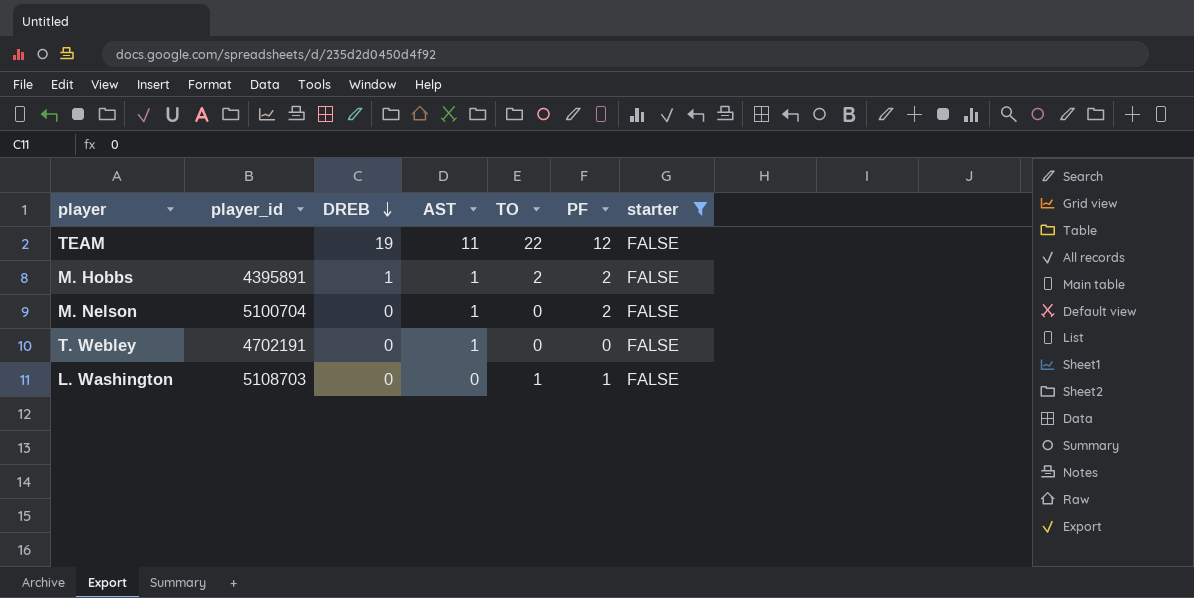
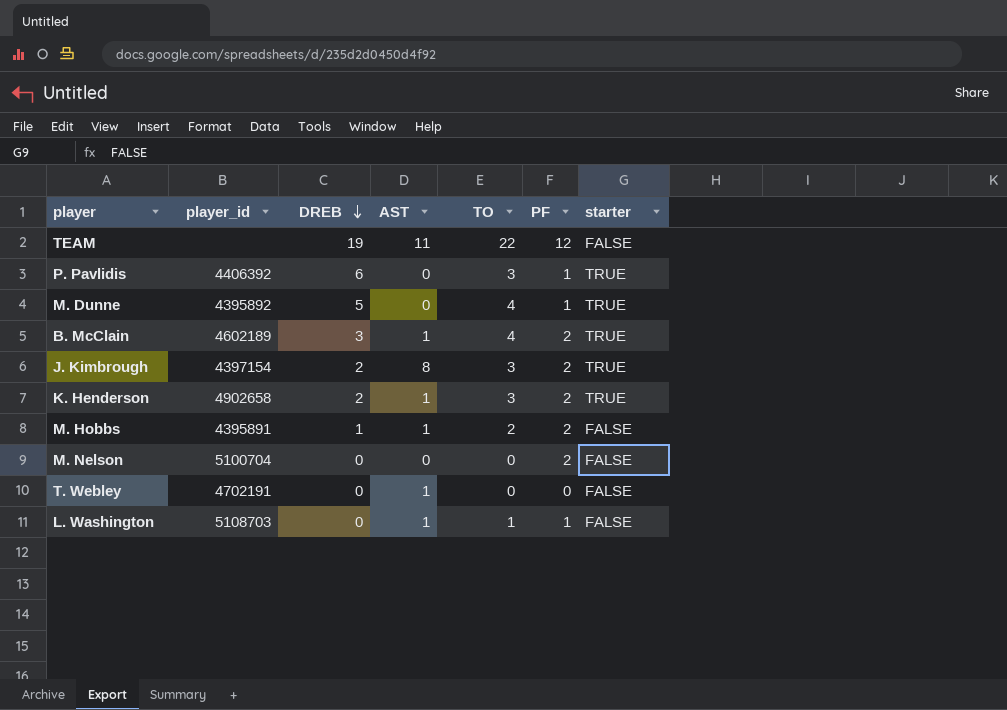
filter: starter = FALSE -> none
M. Nelson | AST: 1 -> 0
L. Washington | AST: 0 -> 1

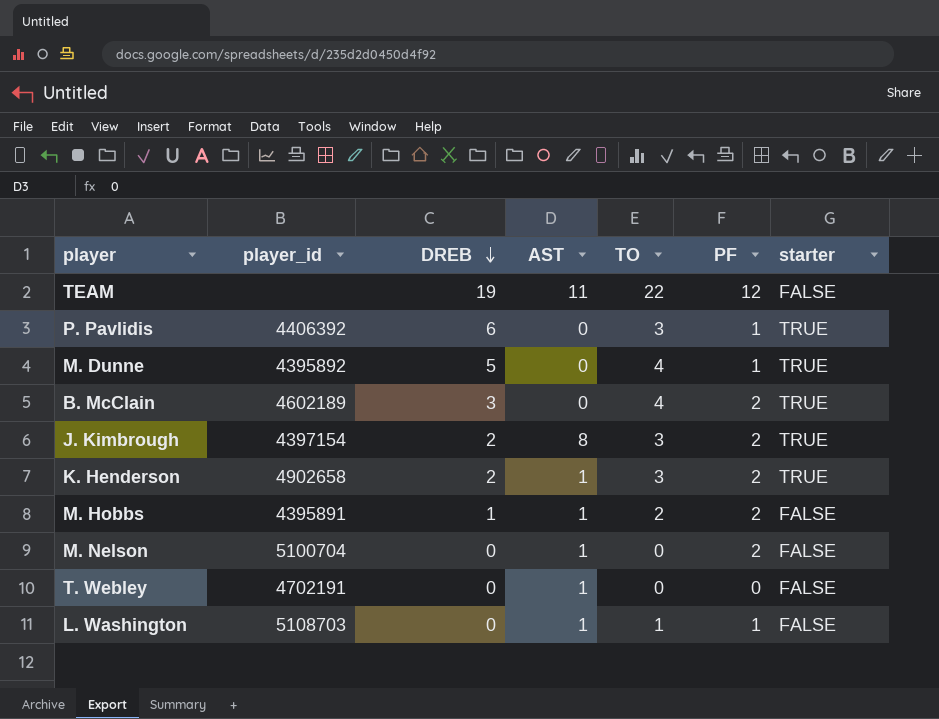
B. McClain | AST: 1 -> 0
M. Nelson | AST: 0 -> 1

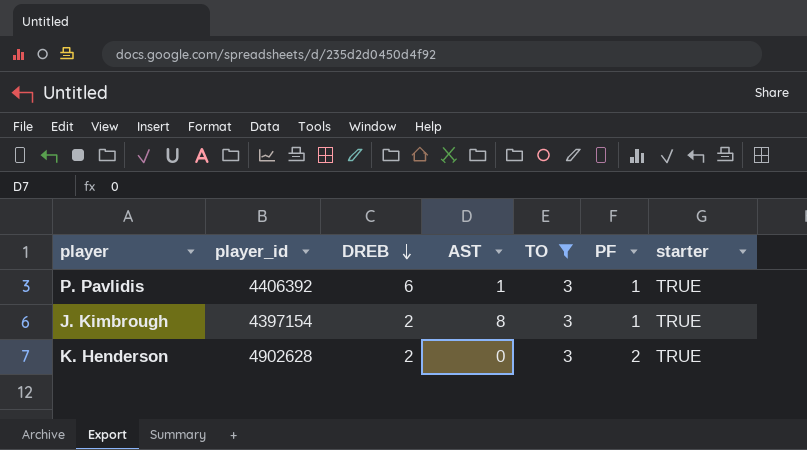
filter: none -> TO = 3
P. Pavlidis | AST: 0 -> 1
J. Kimbrough | PF: 2 -> 1
K. Henderson | player_id: 4902658 -> 4902628
K. Henderson | AST: 1 -> 0

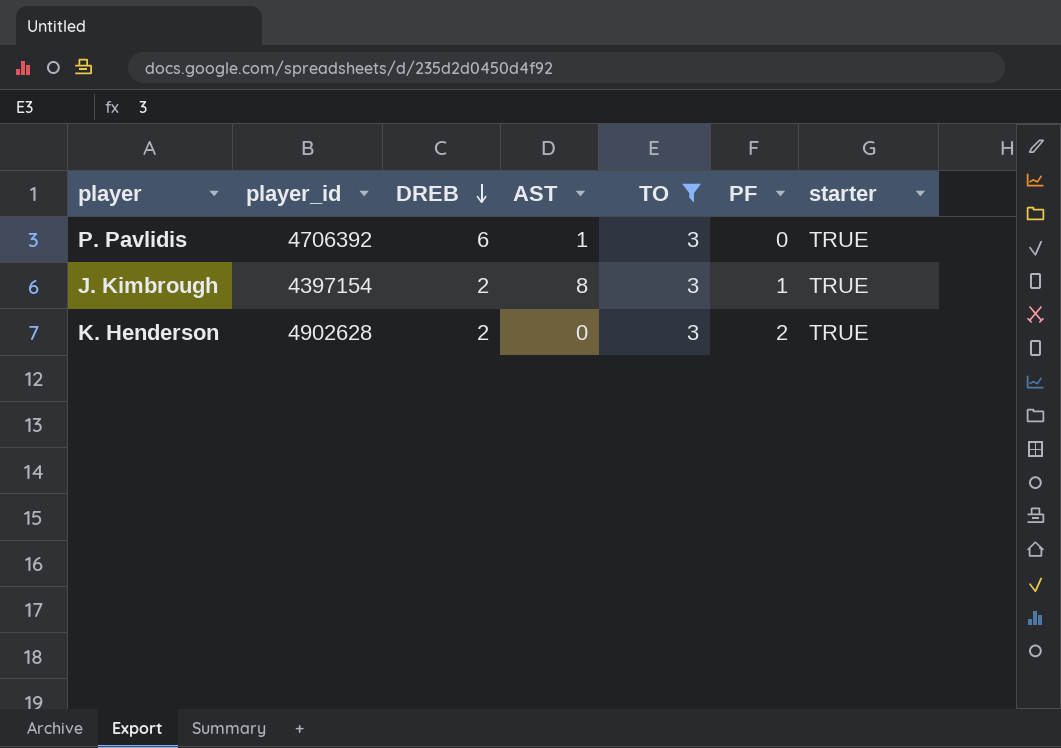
P. Pavlidis | player_id: 4406392 -> 4706392
P. Pavlidis | PF: 1 -> 0

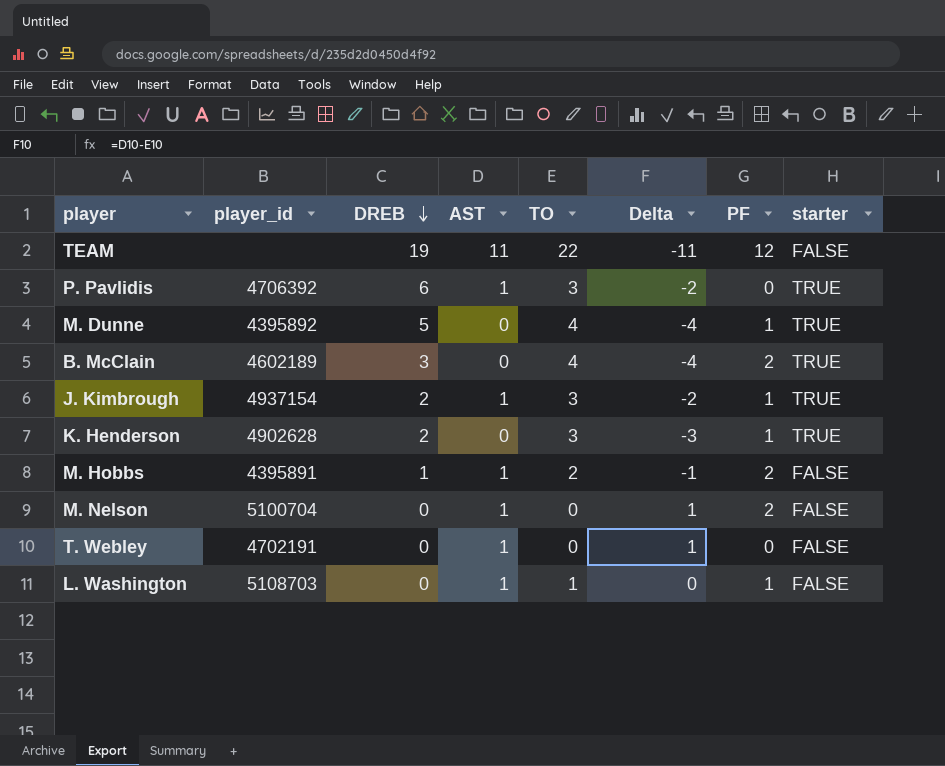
filter: TO = 3 -> none
column Delta | formula: none -> [AST] - [TO]
J. Kimbrough | player_id: 4397154 -> 4937154
J. Kimbrough | AST: 8 -> 1
K. Henderson | PF: 2 -> 1

